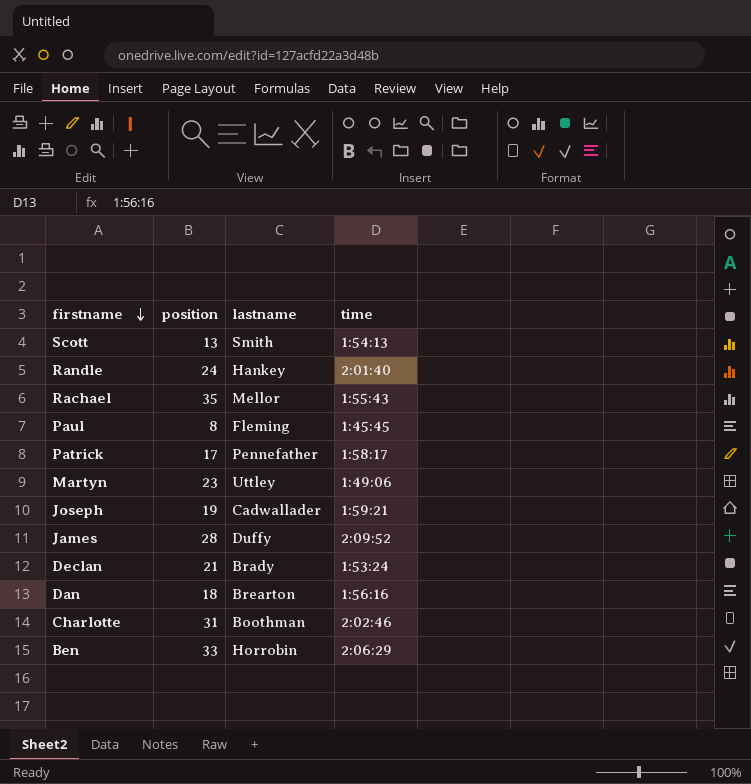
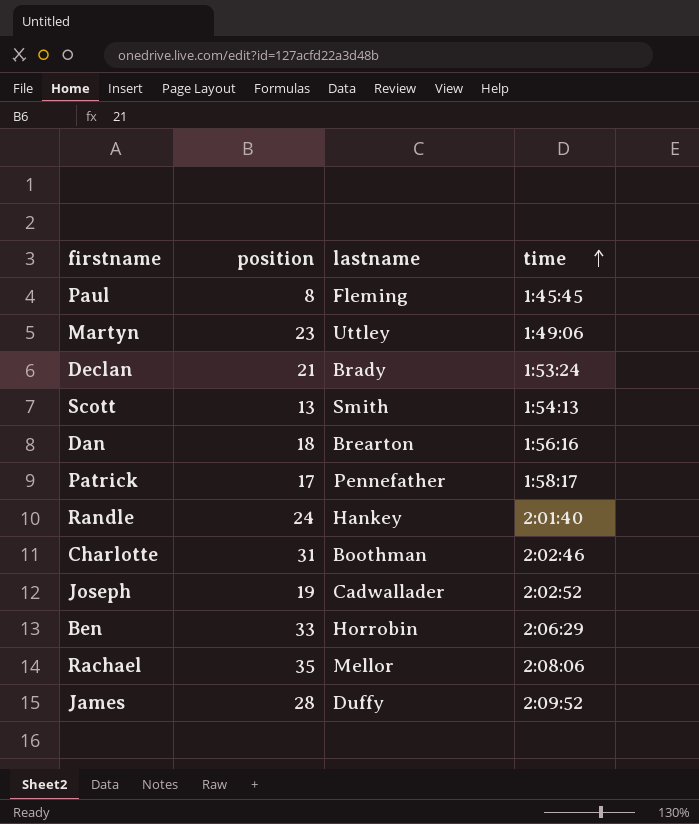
row order: firstname descending -> time ascending
Joseph | time: 1:59:21 -> 2:02:52
Rachael | time: 1:55:43 -> 2:08:06

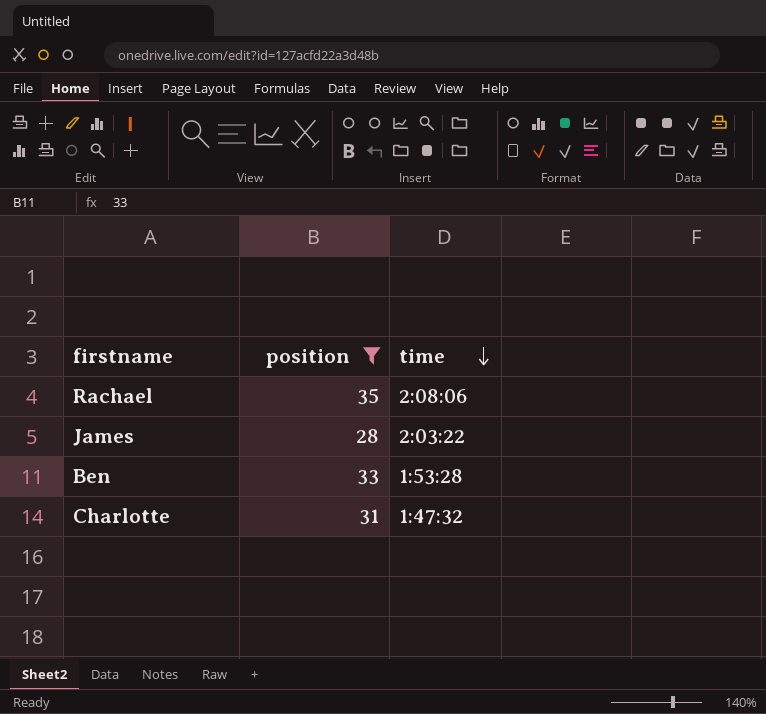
filter: none -> position >= 28
row order: time ascending -> time descending
column lastname | position: 3 -> none
James | time: 2:09:52 -> 2:03:22
Ben | time: 2:06:29 -> 1:53:28
Charlotte | time: 2:02:46 -> 1:47:32

